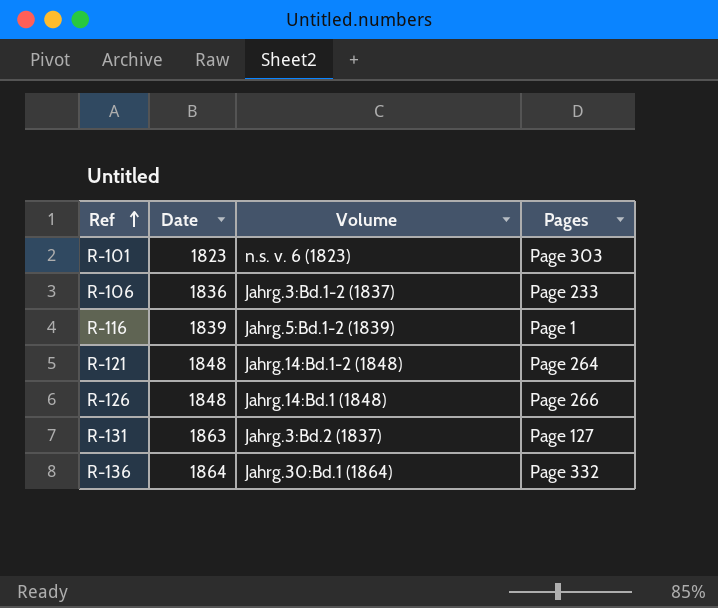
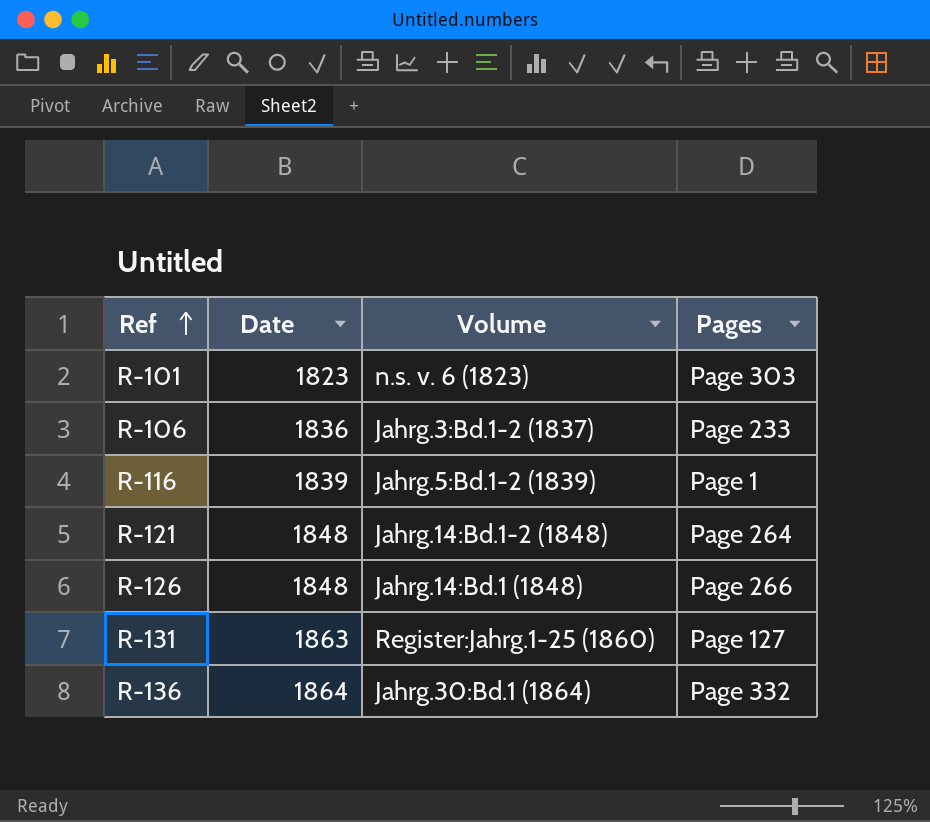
R-131 | Volume: Jahrg.3:Bd.2 (1837) -> Register:Jahrg.1-25 (1860)

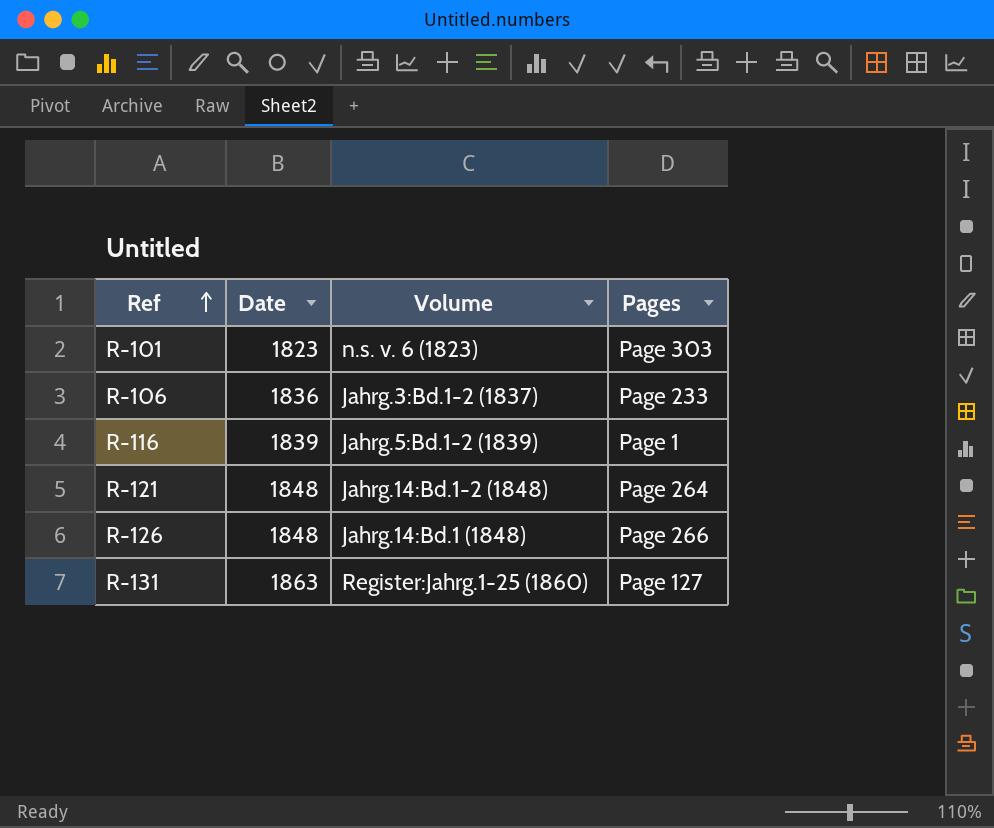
row R-136: 1864 | Jahrg.30:Bd.1 (1864) | Page 332 -> none

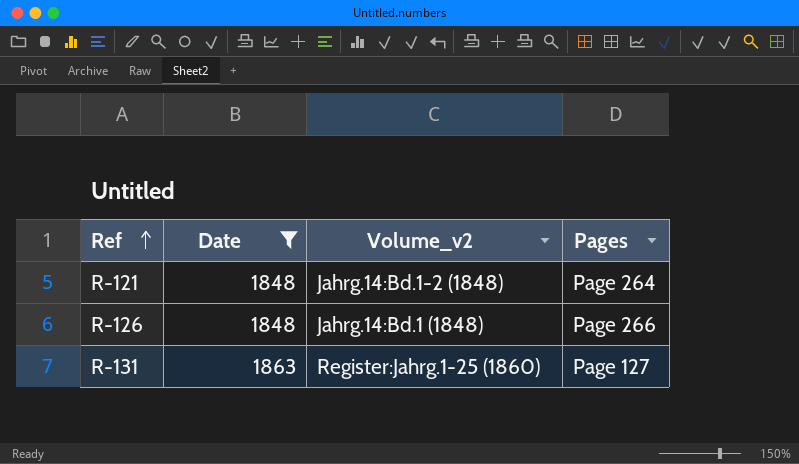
filter: none -> Date >= 1848
column name: Volume -> Volume_v2

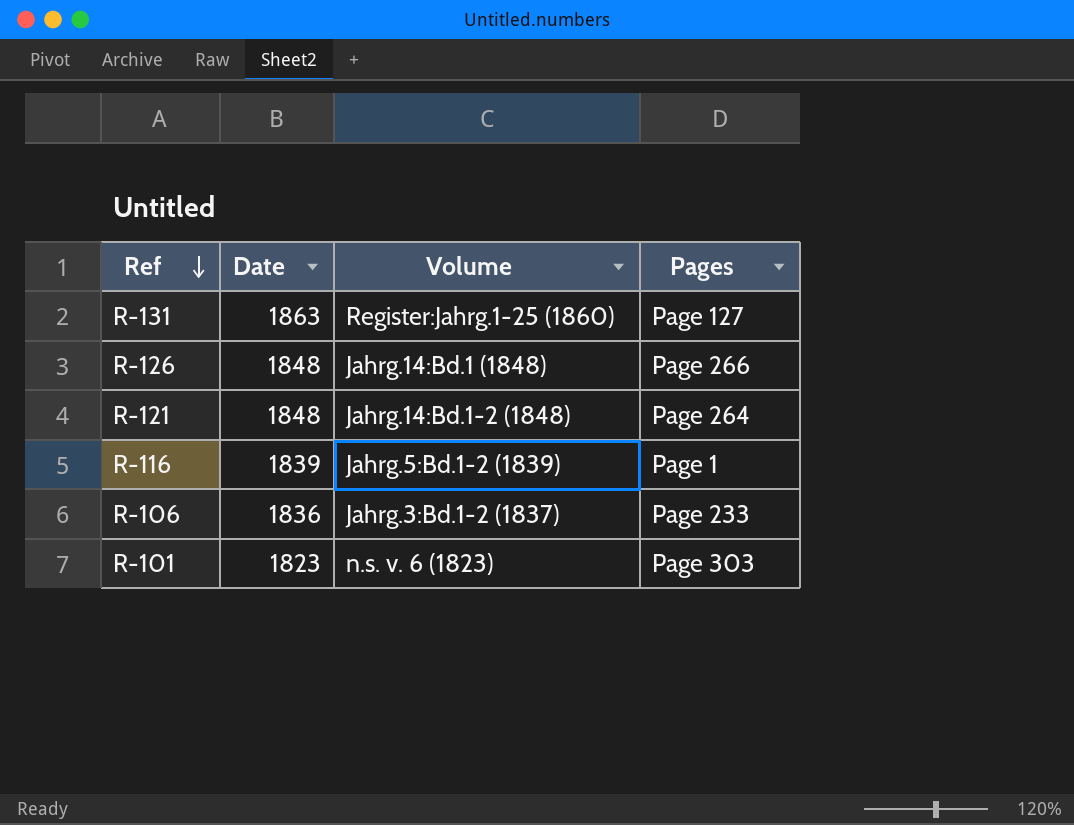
filter: Date >= 1848 -> none
row order: Ref ascending -> Ref descending
column name: Volume_v2 -> Volume

